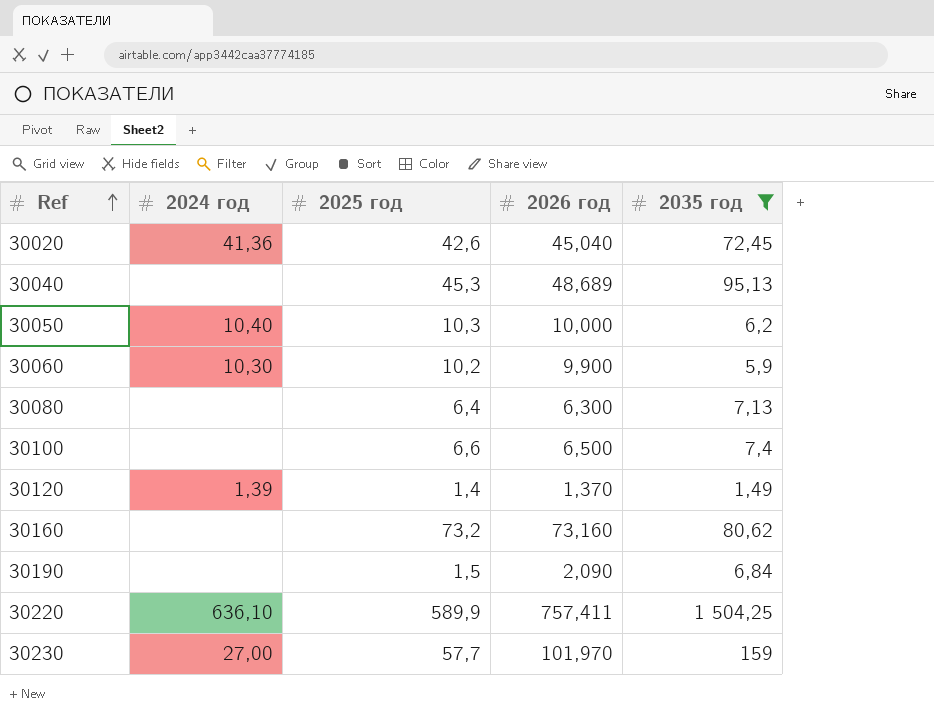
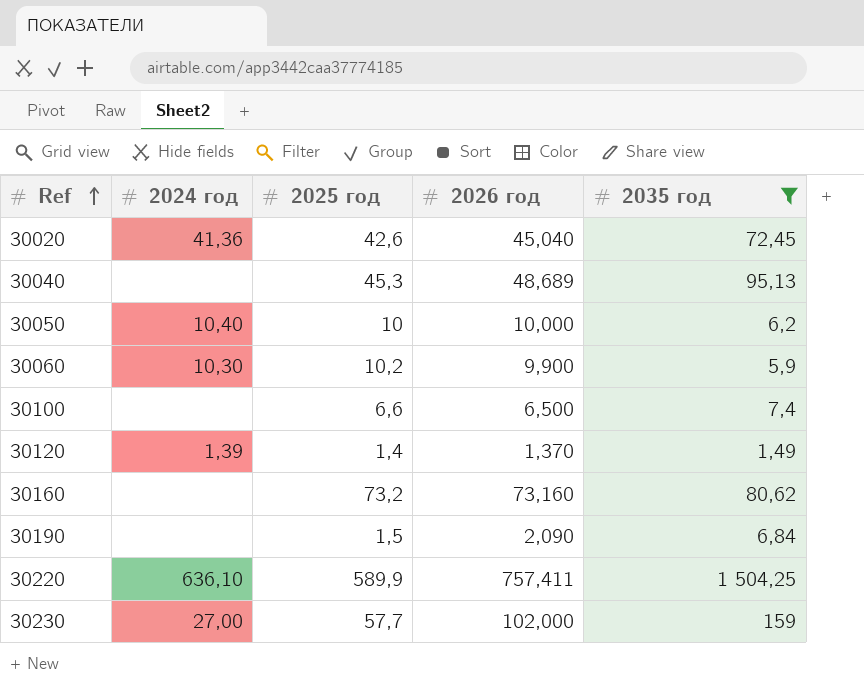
row 30080: none | 6,4 | 6,300 | 7,13 -> none
30050 | 2025 год: 10,3 -> 10
30230 | 2026 год: 101,970 -> 102,000

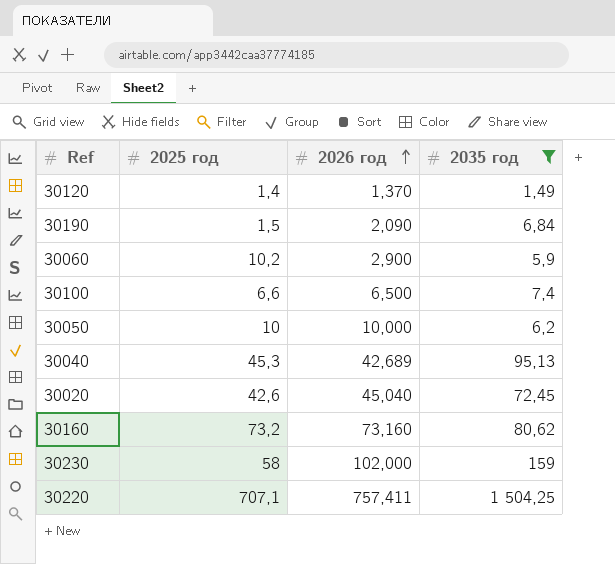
row order: Ref ascending -> 2026 год ascending
column 2024 год | position: 2 -> none
30060 | 2026 год: 9,900 -> 2,900
30040 | 2026 год: 48,689 -> 42,689
30230 | 2025 год: 57,7 -> 58
30220 | 2025 год: 589,9 -> 707,1

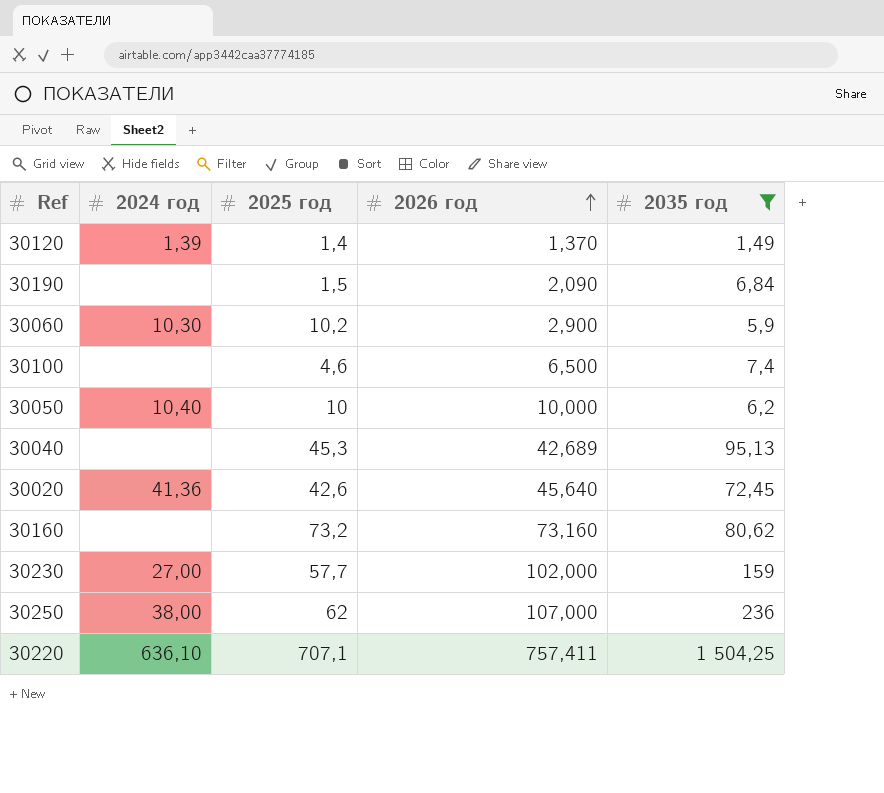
column 2024 год | position: none -> 2
30100 | 2025 год: 6,6 -> 4,6
30020 | 2026 год: 45,040 -> 45,640
30230 | 2025 год: 58 -> 57,7
row 30250: none -> 38,00 | 62 | 107,000 | 236

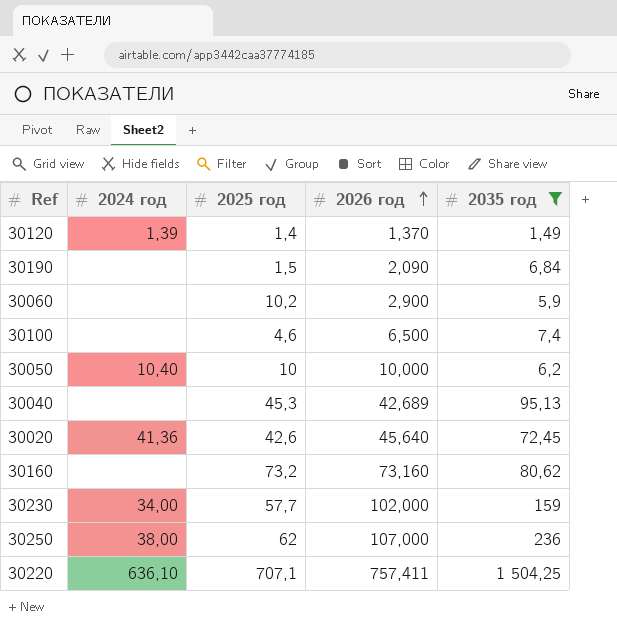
30060 | 2024 год: 10,30 -> none
30230 | 2024 год: 27,00 -> 34,00

